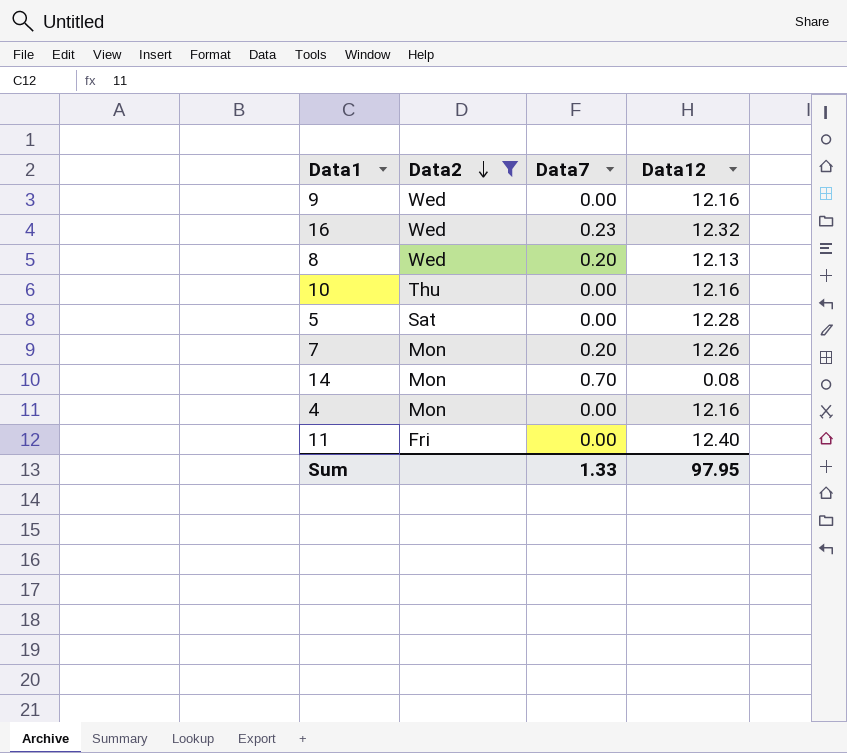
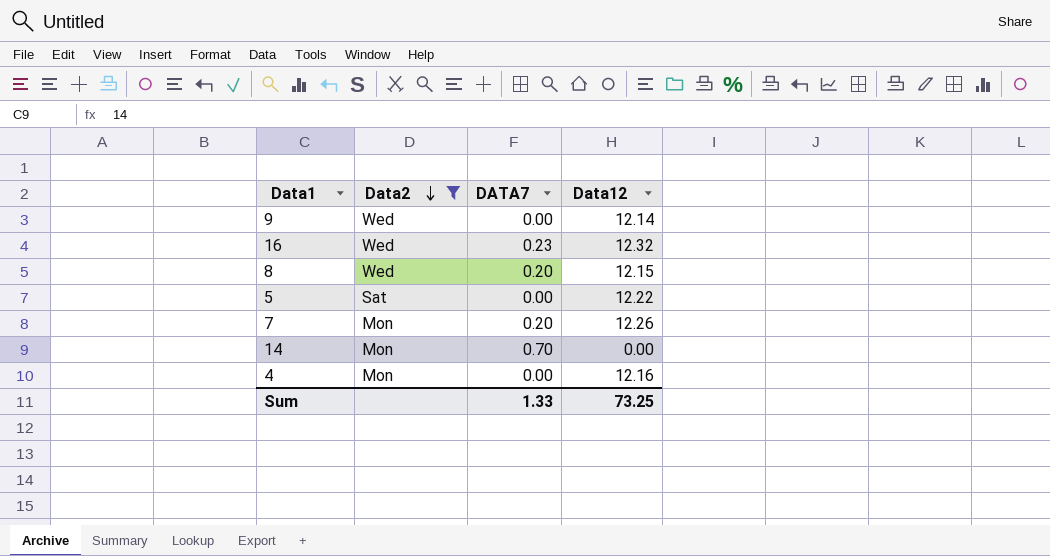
column name: Data7 -> DATA7
row 10: Thu | 0.00 | 12.16 -> none
row 11: Fri | 0.00 | 12.40 -> none
9 | Data12: 12.16 -> 12.14
8 | Data12: 12.13 -> 12.15
5 | Data12: 12.28 -> 12.22
14 | Data12: 0.08 -> 0.00
Sum | Data12: 97.95 -> 73.25

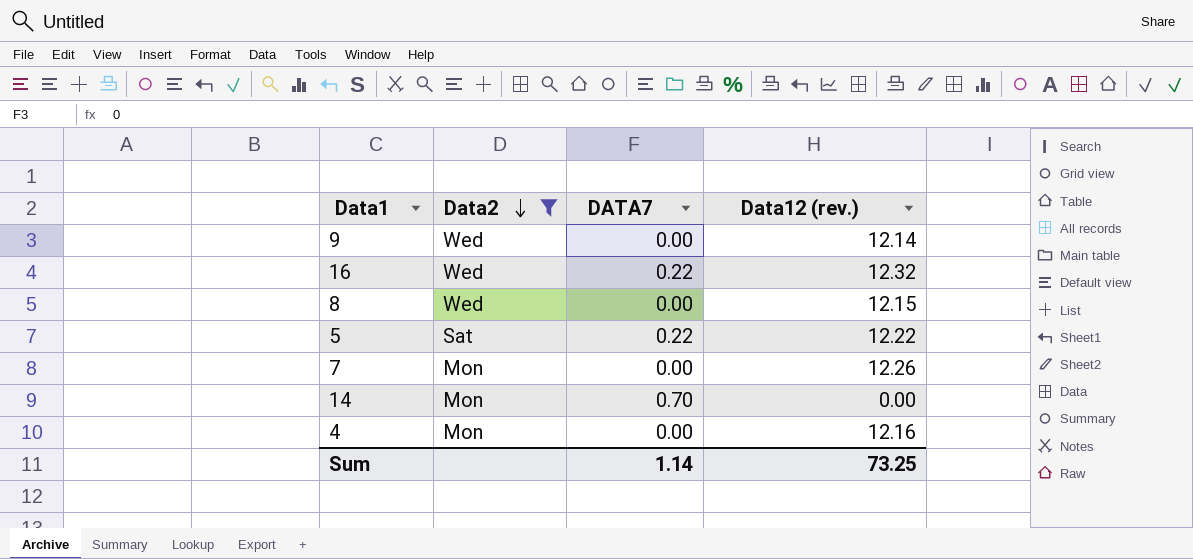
column name: Data12 -> Data12 (rev.)
16 | DATA7: 0.23 -> 0.22
8 | DATA7: 0.20 -> 0.00
5 | DATA7: 0.00 -> 0.22
7 | DATA7: 0.20 -> 0.00
Sum | DATA7: 1.33 -> 1.14

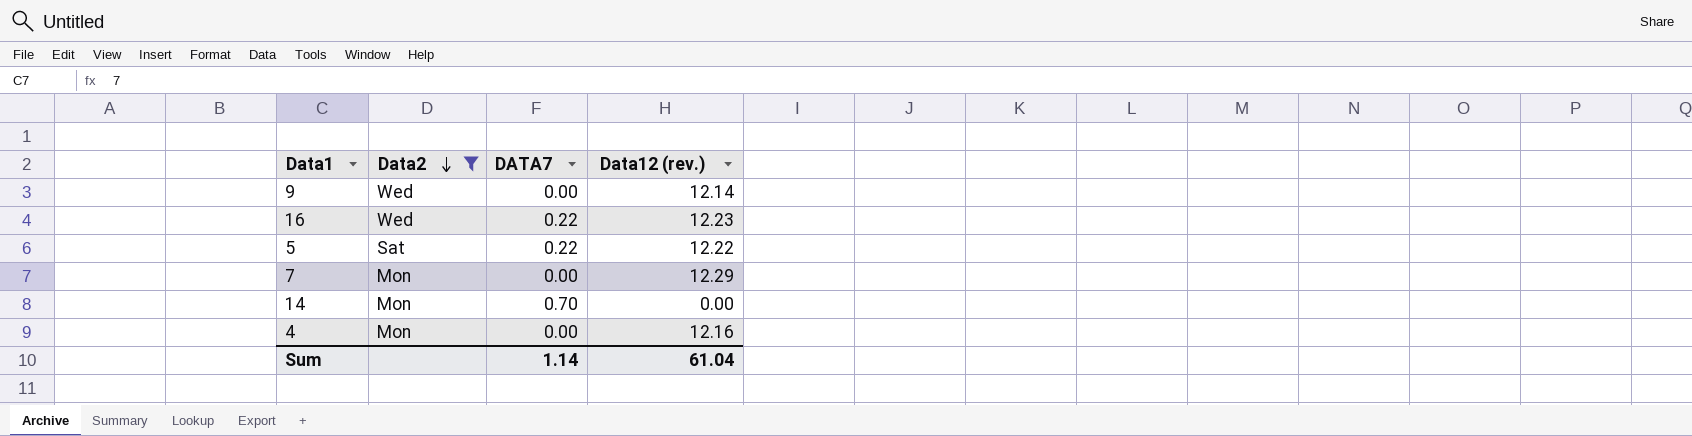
row 8: Wed | 0.00 | 12.15 -> none
16 | Data12 (rev.): 12.32 -> 12.23
7 | Data12 (rev.): 12.26 -> 12.29
Sum | Data12 (rev.): 73.25 -> 61.04

